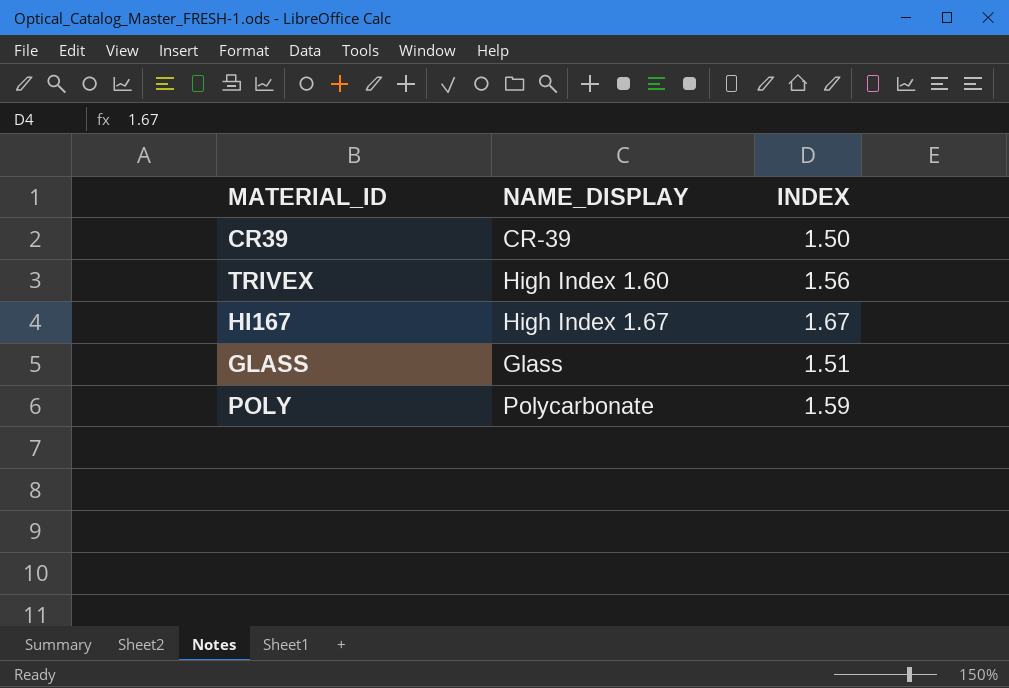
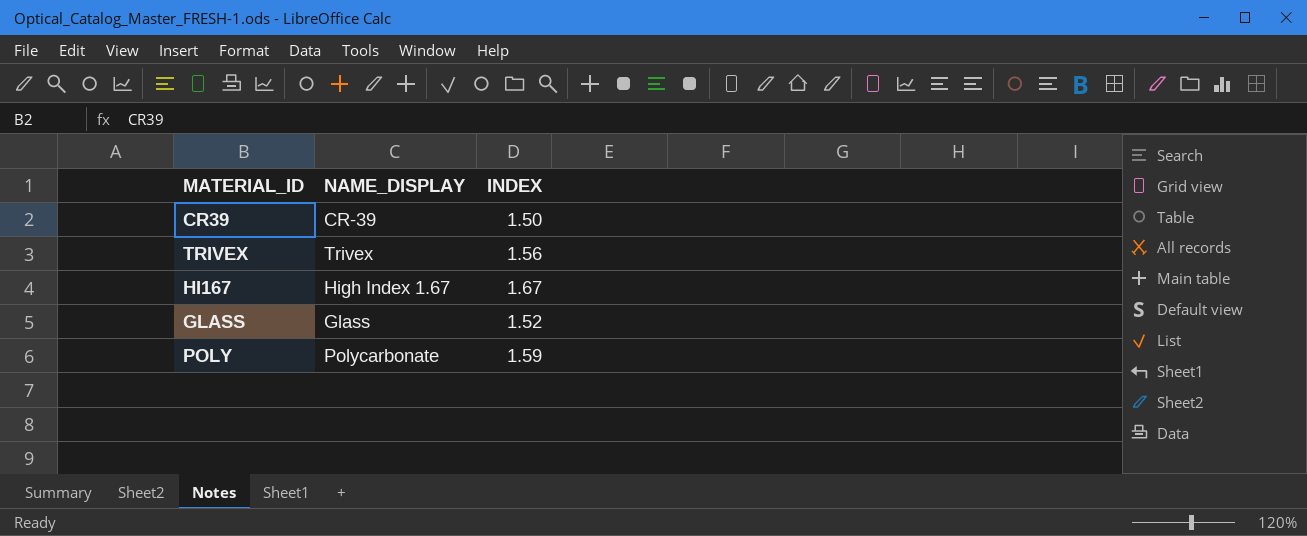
TRIVEX | NAME_DISPLAY: High Index 1.60 -> Trivex
GLASS | INDEX: 1.51 -> 1.52

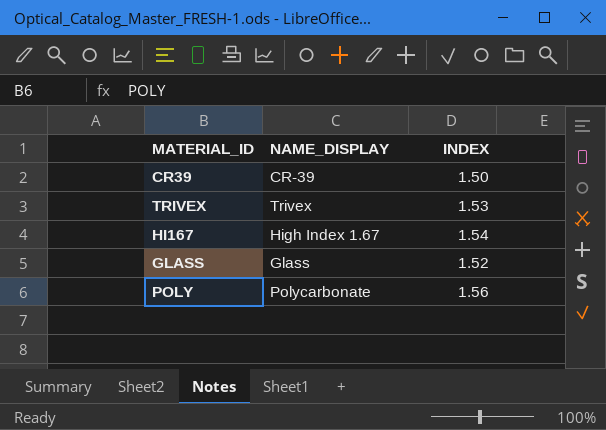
TRIVEX | INDEX: 1.56 -> 1.53
HI167 | INDEX: 1.67 -> 1.54
POLY | INDEX: 1.59 -> 1.56

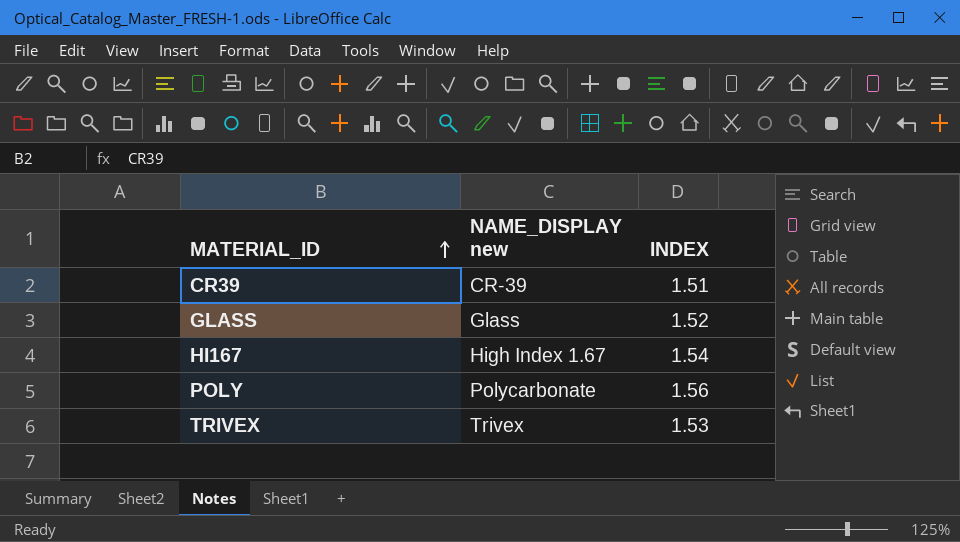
row order: none -> MATERIAL_ID ascending
column name: NAME_DISPLAY -> NAME_DISPLAY new
CR39 | INDEX: 1.50 -> 1.51

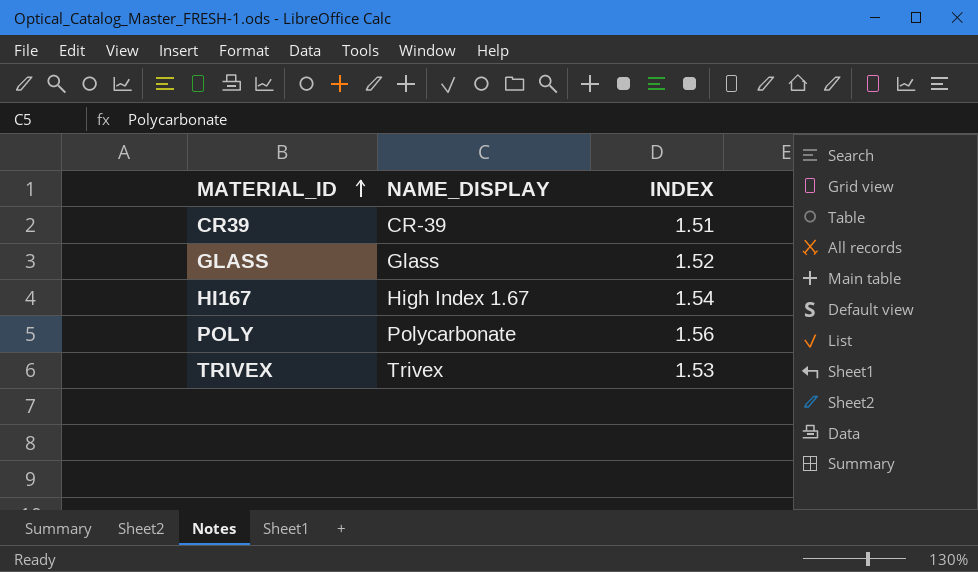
column name: NAME_DISPLAY new -> NAME_DISPLAY

